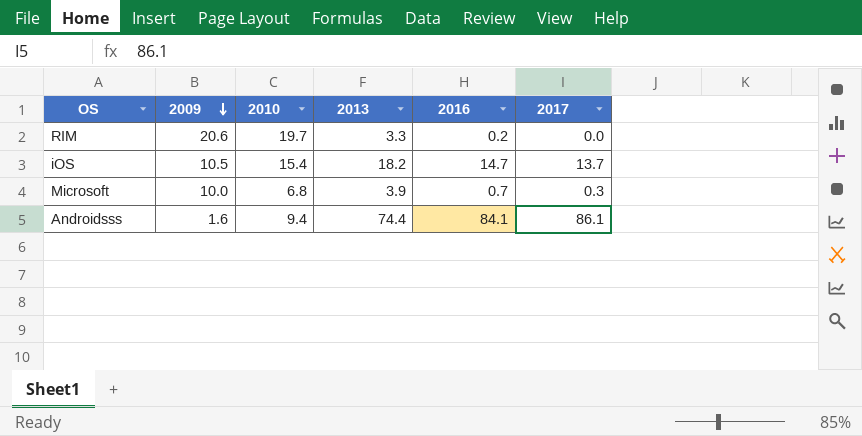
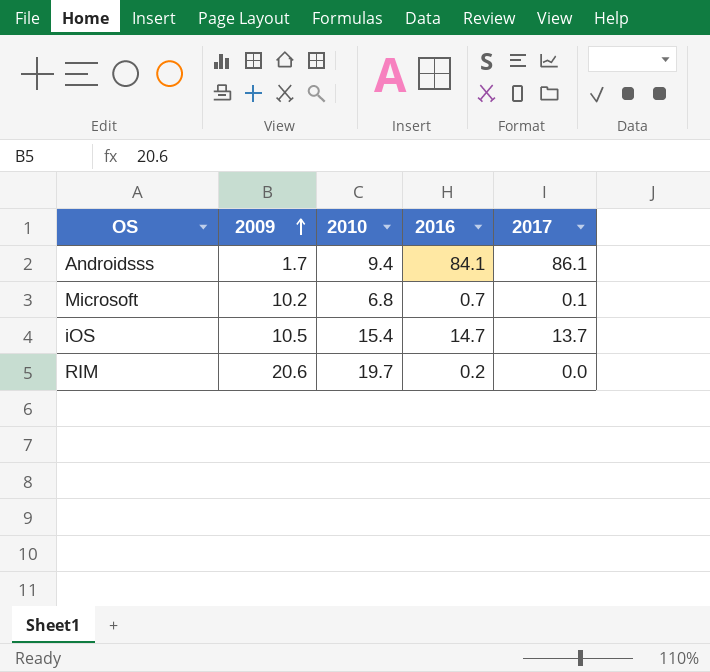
row order: 2009 descending -> 2009 ascending
column 2013 | position: 4 -> none
Androidsss | 2009: 1.6 -> 1.7
Microsoft | 2009: 10.0 -> 10.2
Microsoft | 2017: 0.3 -> 0.1

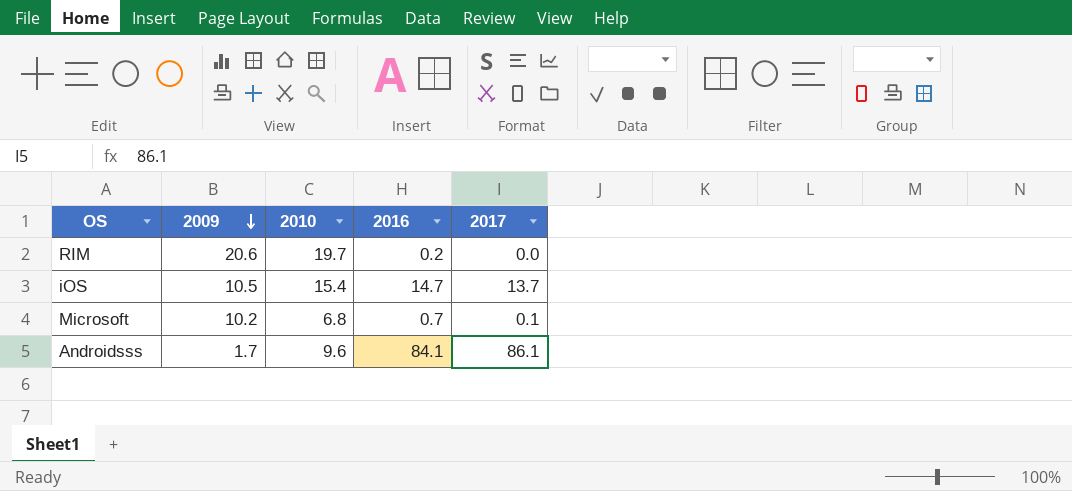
row order: 2009 ascending -> 2009 descending
Androidsss | 2010: 9.4 -> 9.6

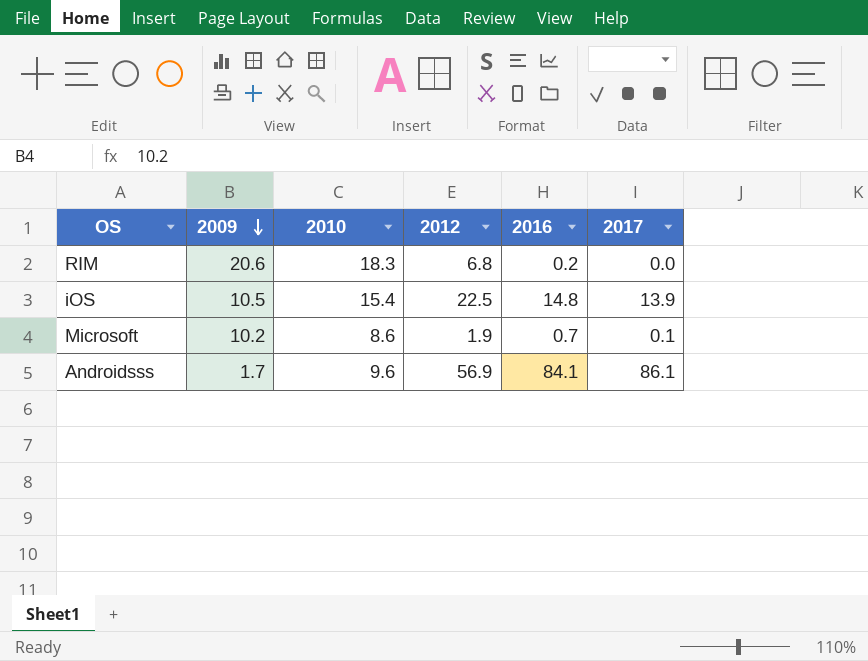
column 2012 | position: none -> 4
RIM | 2010: 19.7 -> 18.3
iOS | 2016: 14.7 -> 14.8
iOS | 2017: 13.7 -> 13.9
Microsoft | 2010: 6.8 -> 8.6

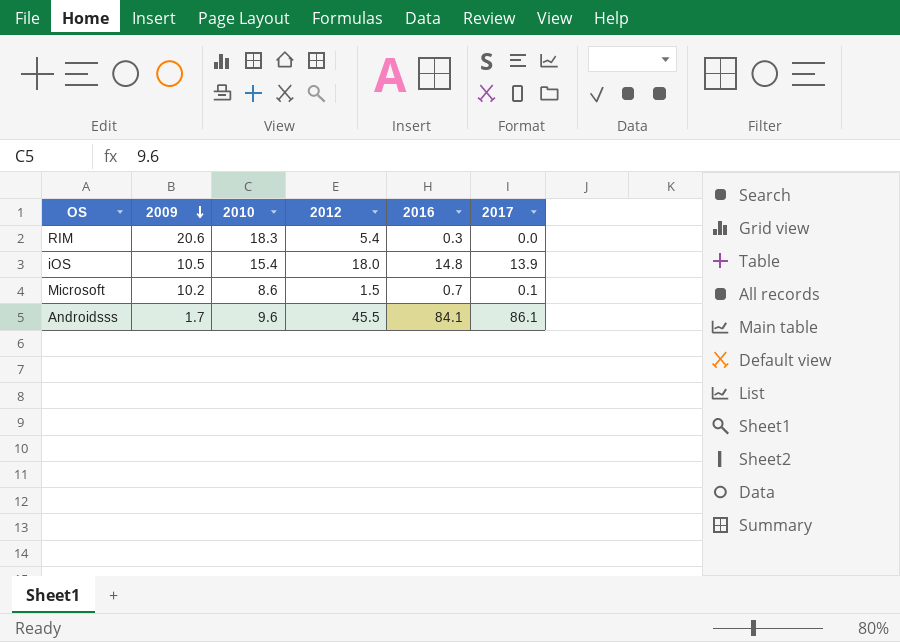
RIM | 2012: 6.8 -> 5.4
RIM | 2016: 0.2 -> 0.3
iOS | 2012: 22.5 -> 18.0
Microsoft | 2012: 1.9 -> 1.5
Androidsss | 2012: 56.9 -> 45.5

